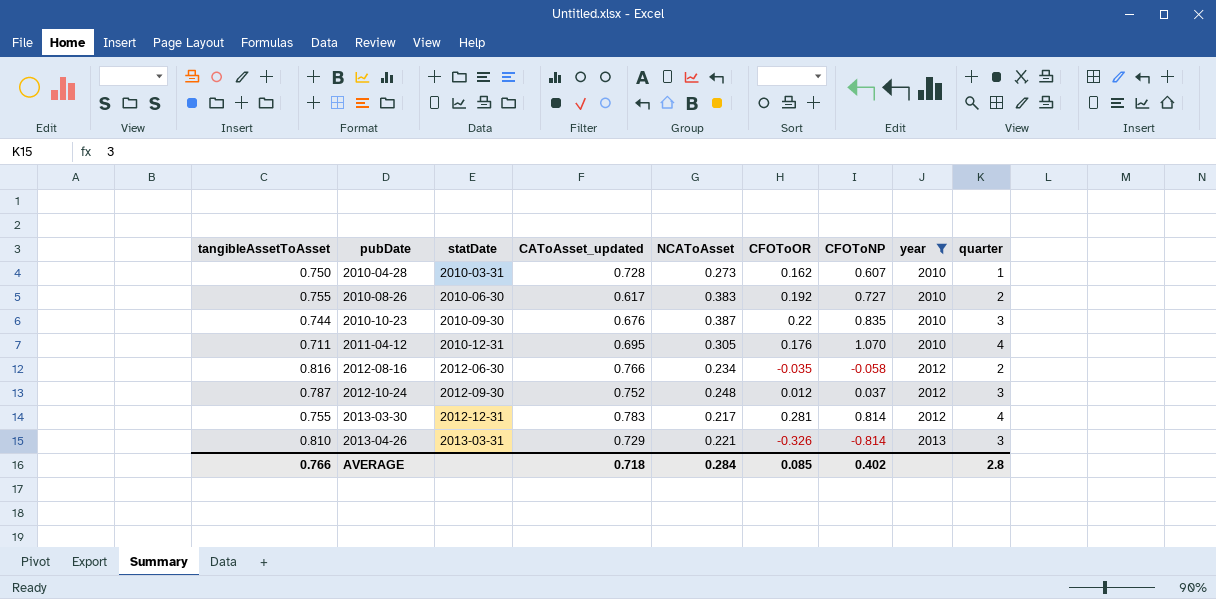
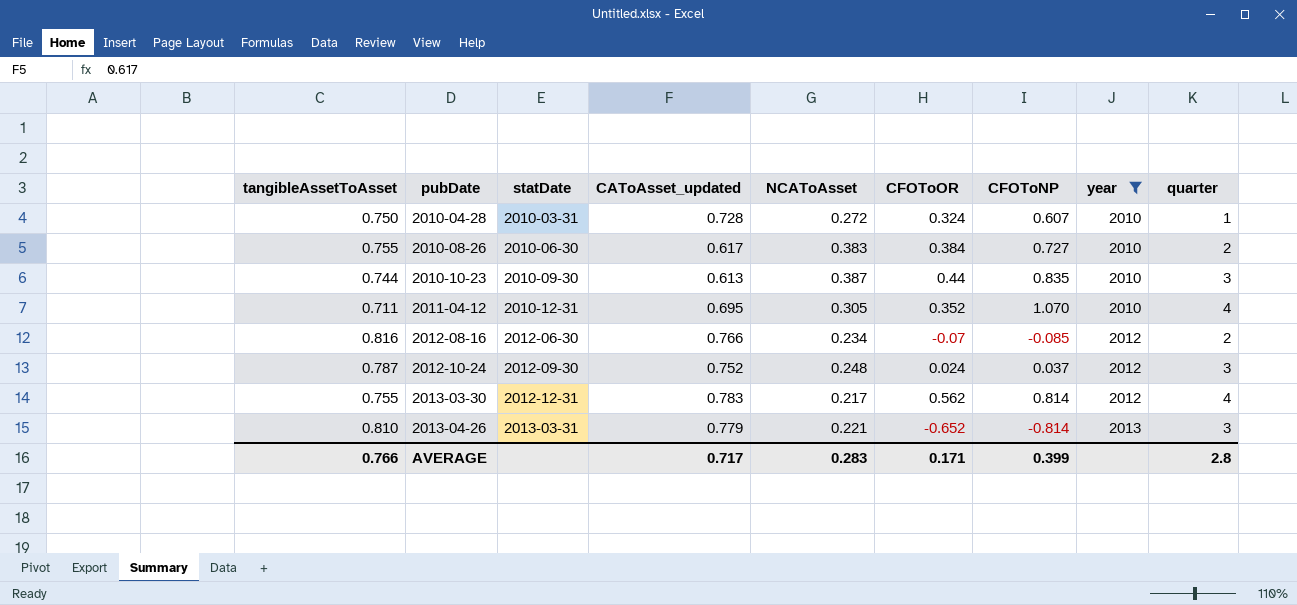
2010-04-28 | NCAToAsset: 0.273 -> 0.272
2010-04-28 | CFOToOR: 0.162 -> 0.324
2010-08-26 | CFOToOR: 0.192 -> 0.384
2010-10-23 | CAToAsset_updated: 0.676 -> 0.613
2010-10-23 | CFOToOR: 0.22 -> 0.44
2011-04-12 | CFOToOR: 0.176 -> 0.352
2012-08-16 | CFOToOR: -0.035 -> -0.07
2012-08-16 | CFOToNP: -0.058 -> -0.085
2012-10-24 | CFOToOR: 0.012 -> 0.024
2013-03-30 | CFOToOR: 0.281 -> 0.562
2013-04-26 | CAToAsset_updated: 0.729 -> 0.779
2013-04-26 | CFOToOR: -0.326 -> -0.652
AVERAGE | CAToAsset_updated: 0.718 -> 0.717
AVERAGE | NCAToAsset: 0.284 -> 0.283
AVERAGE | CFOToOR: 0.085 -> 0.171
AVERAGE | CFOToNP: 0.402 -> 0.399

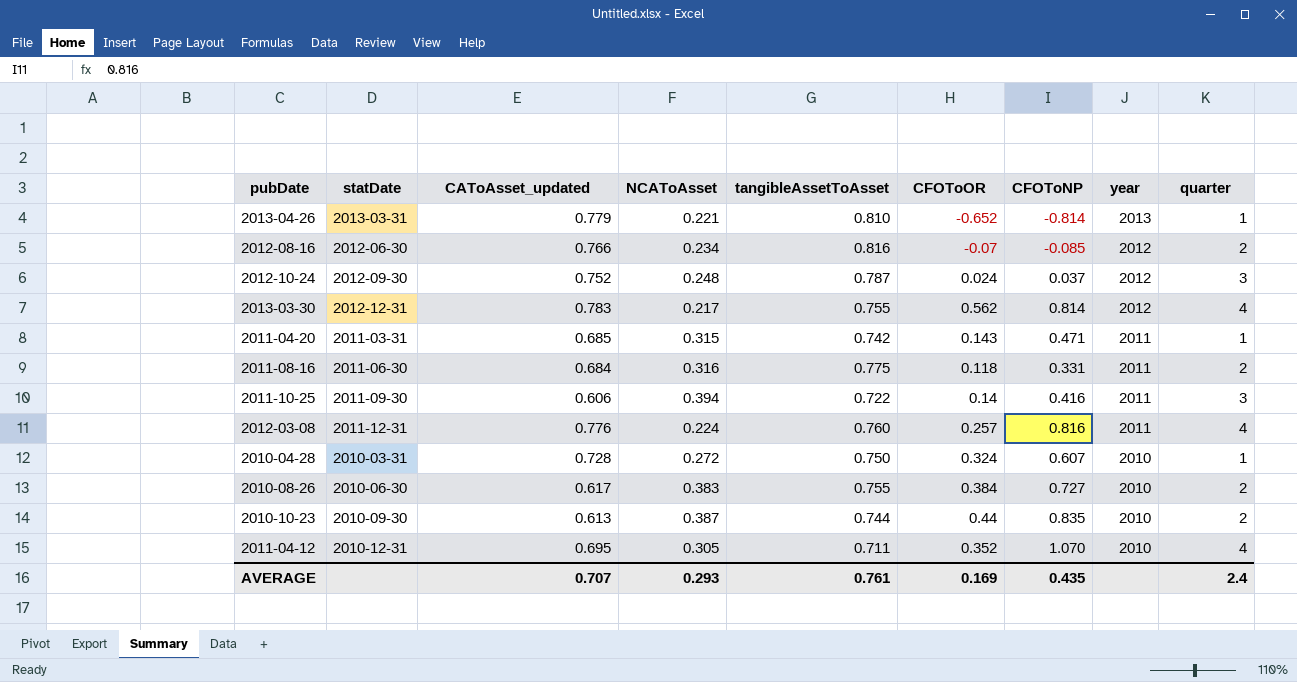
filter: year != 2011 -> none
row order: pubDate ascending -> year descending
column tangibleAssetToAsset | position: 1 -> 5
2013-04-26 | quarter: 3 -> 1
2010-10-23 | quarter: 3 -> 2
AVERAGE | CAToAsset_updated: 0.717 -> 0.707
AVERAGE | NCAToAsset: 0.283 -> 0.293
AVERAGE | tangibleAssetToAsset: 0.766 -> 0.761
AVERAGE | CFOToOR: 0.171 -> 0.169
AVERAGE | CFOToNP: 0.399 -> 0.435
AVERAGE | quarter: 2.8 -> 2.4

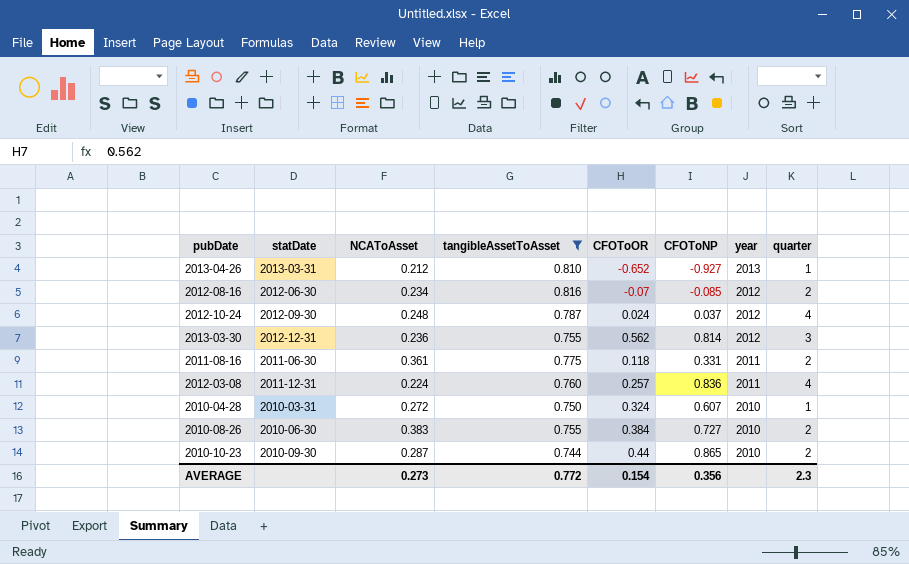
filter: none -> tangibleAssetToAsset >= 0.744
column CAToAsset_updated | position: 3 -> none
2013-04-26 | NCAToAsset: 0.221 -> 0.212
2013-04-26 | CFOToNP: -0.814 -> -0.927
2012-10-24 | quarter: 3 -> 4
2013-03-30 | NCAToAsset: 0.217 -> 0.236
2013-03-30 | quarter: 4 -> 3
2011-08-16 | NCAToAsset: 0.316 -> 0.361
2012-03-08 | CFOToNP: 0.816 -> 0.836
2010-10-23 | NCAToAsset: 0.387 -> 0.287
2010-10-23 | CFOToNP: 0.835 -> 0.865
AVERAGE | NCAToAsset: 0.293 -> 0.273
AVERAGE | tangibleAssetToAsset: 0.761 -> 0.772
AVERAGE | CFOToOR: 0.169 -> 0.154
AVERAGE | CFOToNP: 0.435 -> 0.356
AVERAGE | quarter: 2.4 -> 2.3

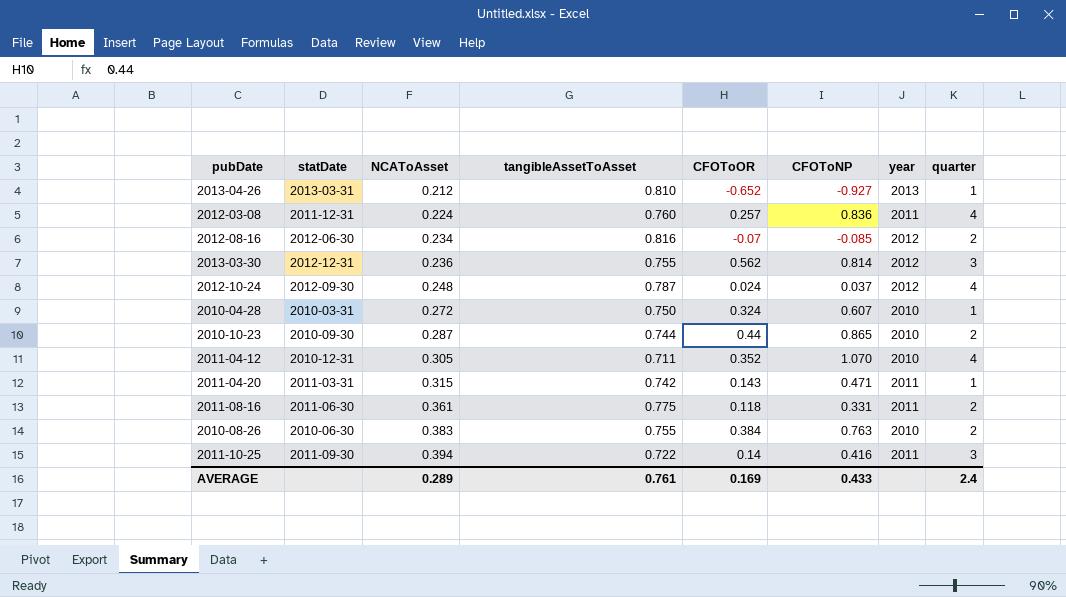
filter: tangibleAssetToAsset >= 0.744 -> none
row order: year descending -> NCAToAsset ascending
2010-08-26 | CFOToNP: 0.727 -> 0.763
AVERAGE | NCAToAsset: 0.273 -> 0.289
AVERAGE | tangibleAssetToAsset: 0.772 -> 0.761
AVERAGE | CFOToOR: 0.154 -> 0.169
AVERAGE | CFOToNP: 0.356 -> 0.433
AVERAGE | quarter: 2.3 -> 2.4

